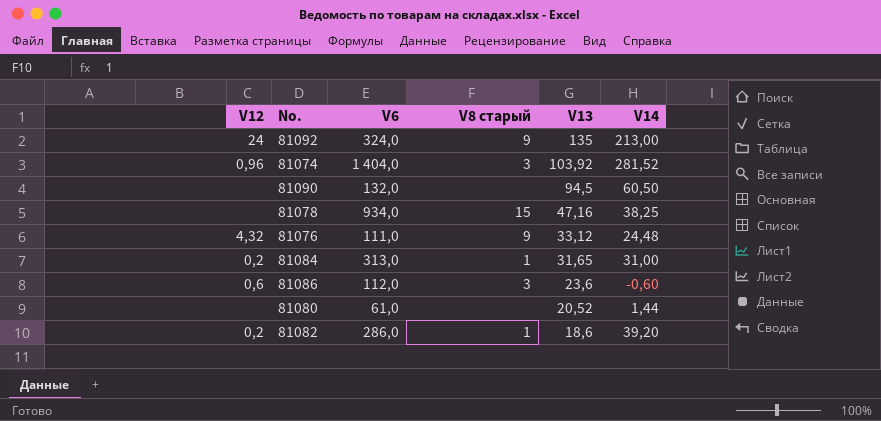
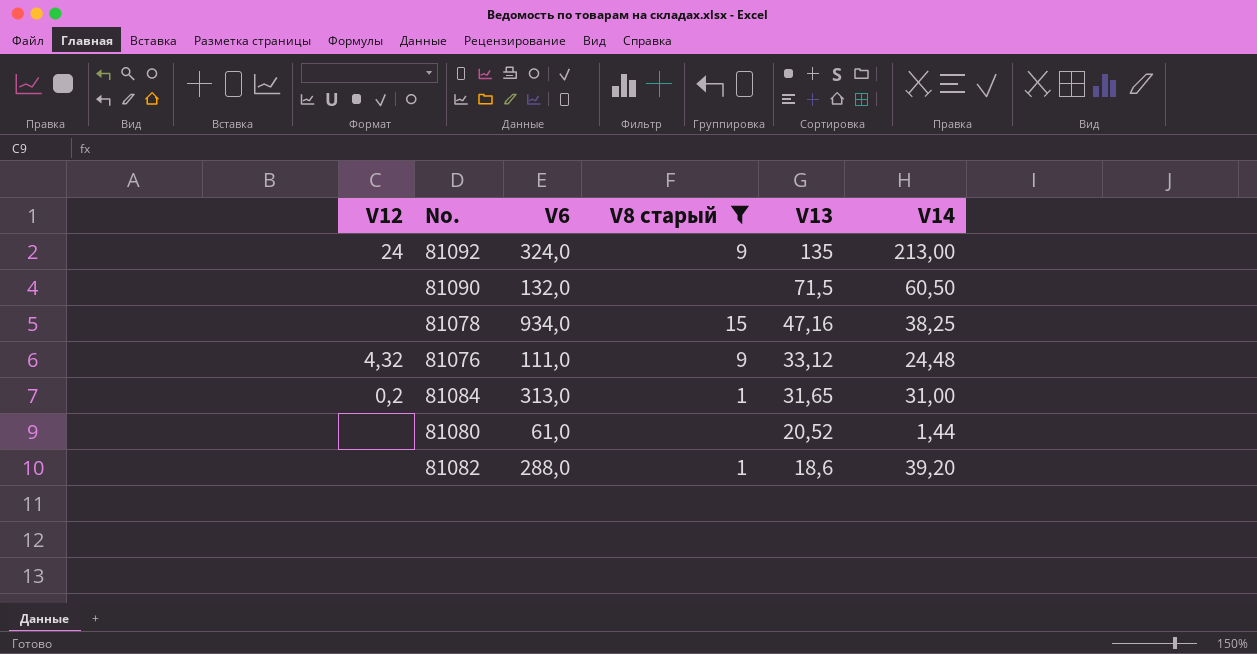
filter: none -> V8 старый != 3
81090 | V13: 94,5 -> 71,5
81082 | V12: 0,2 -> none
81082 | V6: 286,0 -> 288,0

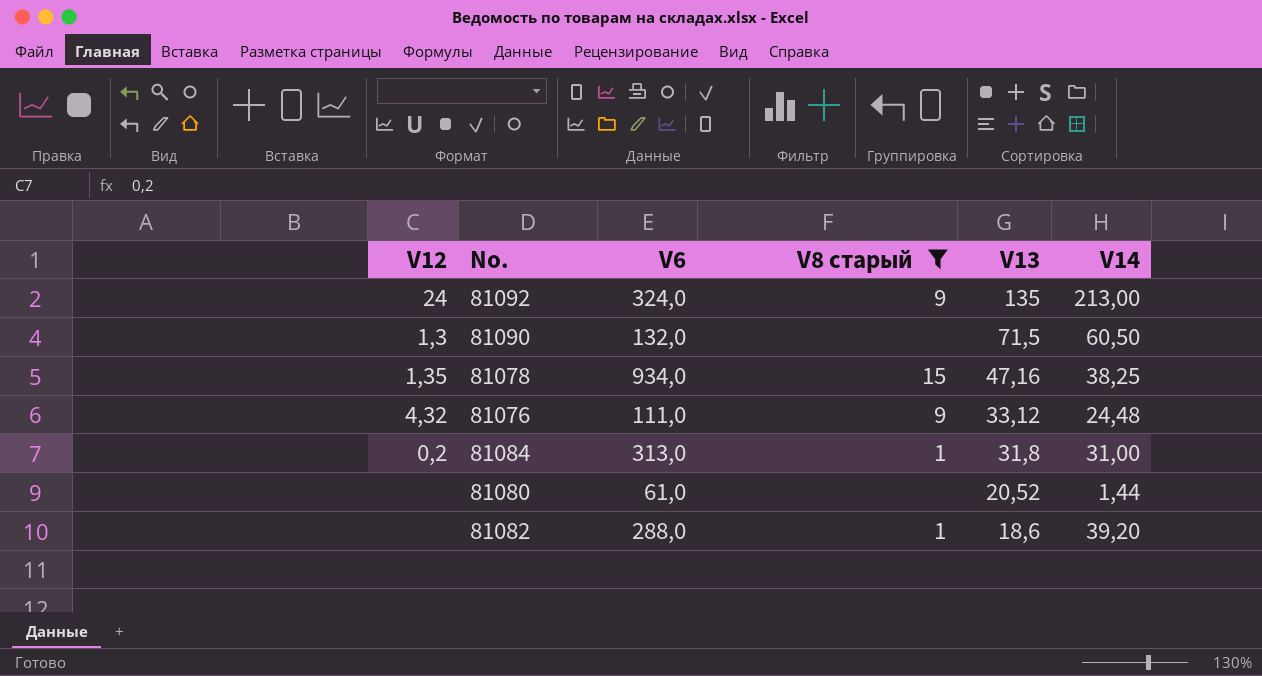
81090 | V12: none -> 1,3
81078 | V12: none -> 1,35
81084 | V13: 31,65 -> 31,8

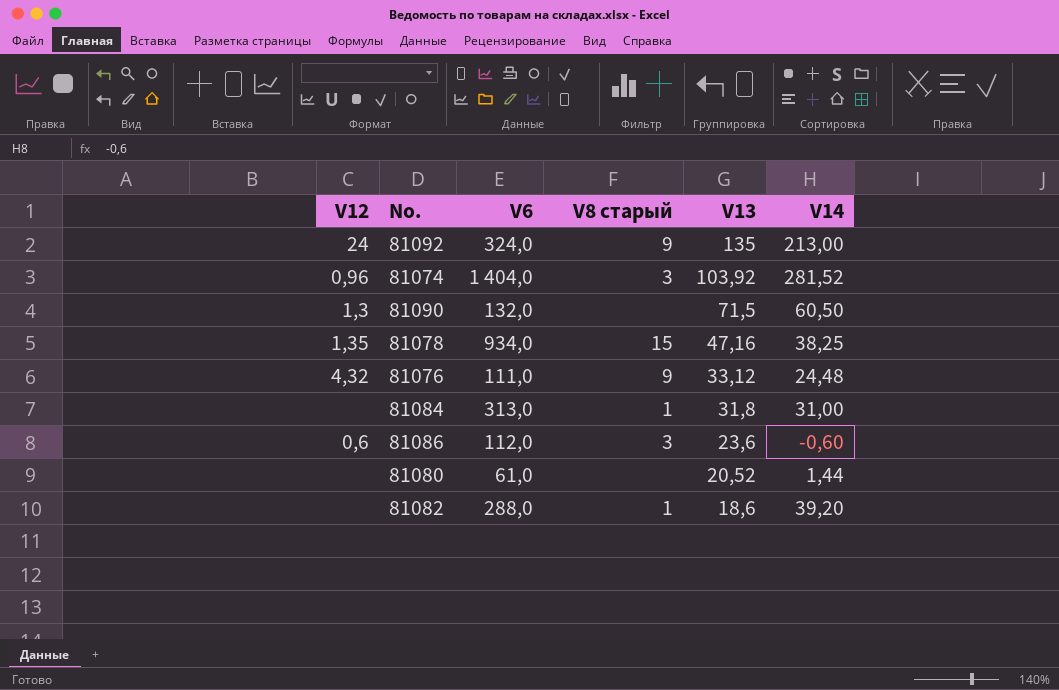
filter: V8 старый != 3 -> none
81084 | V12: 0,2 -> none

